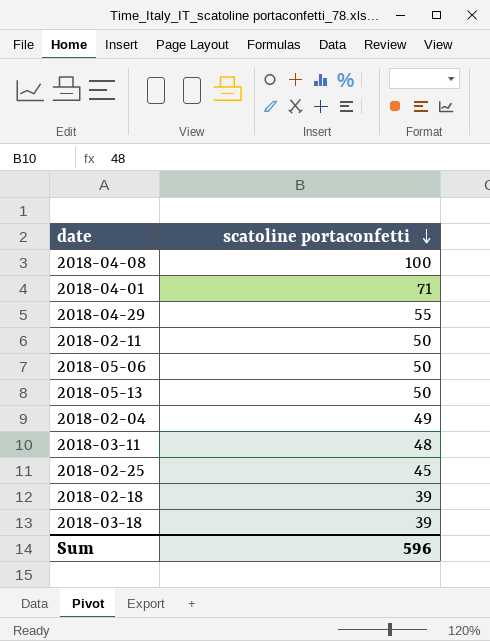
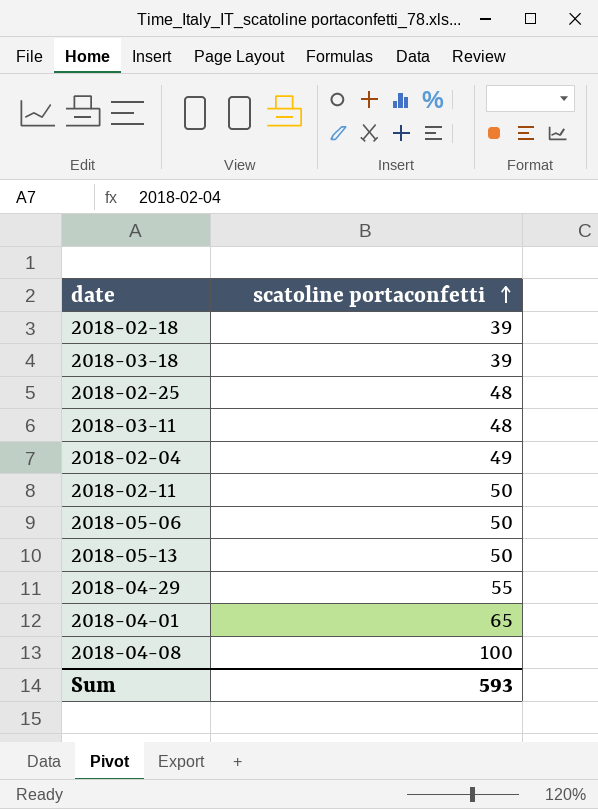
row order: scatoline portaconfetti descending -> scatoline portaconfetti ascending
2018-02-25 | scatoline portaconfetti: 45 -> 48
2018-04-01 | scatoline portaconfetti: 71 -> 65
Sum | scatoline portaconfetti: 596 -> 593

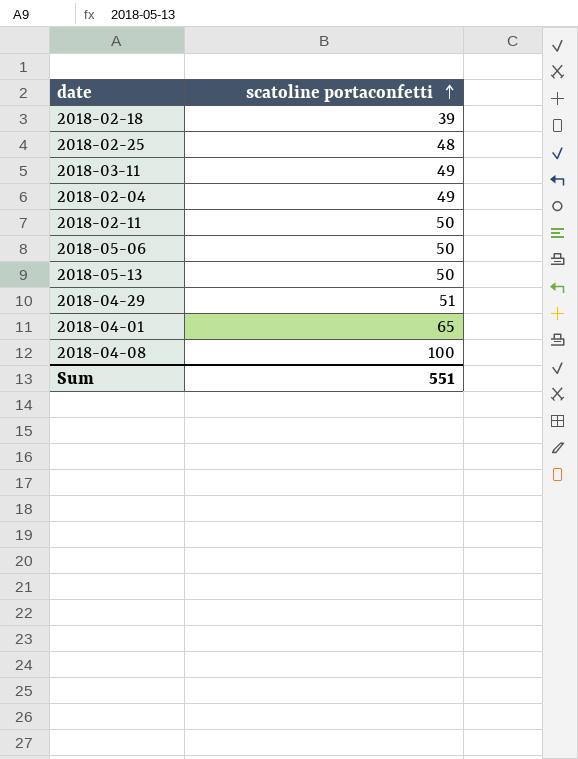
row 2018-03-18: 39 -> none
2018-03-11 | scatoline portaconfetti: 48 -> 49
2018-04-29 | scatoline portaconfetti: 55 -> 51
Sum | scatoline portaconfetti: 593 -> 551

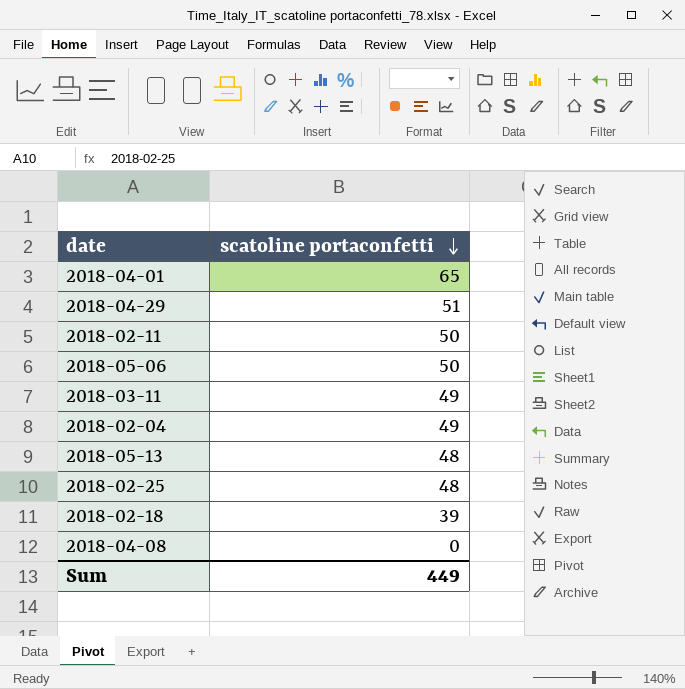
row order: scatoline portaconfetti ascending -> scatoline portaconfetti descending
2018-05-13 | scatoline portaconfetti: 50 -> 48
2018-04-08 | scatoline portaconfetti: 100 -> 0
Sum | scatoline portaconfetti: 551 -> 449

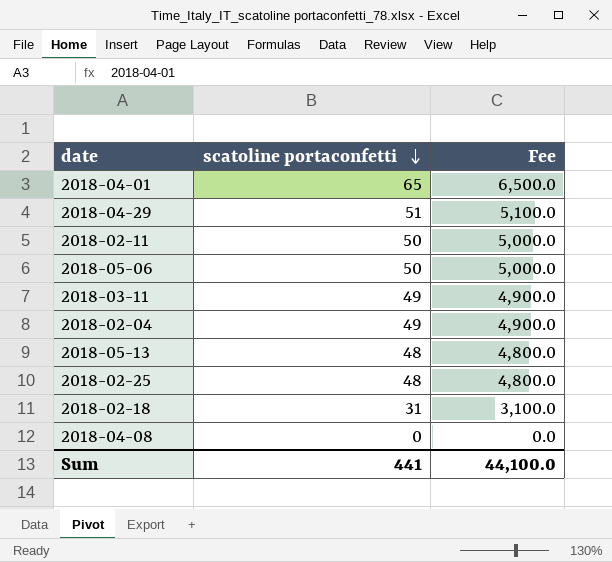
column Fee | formula: none -> [scatoline portaconfetti] * 100
2018-02-18 | scatoline portaconfetti: 39 -> 31
Sum | scatoline portaconfetti: 449 -> 441

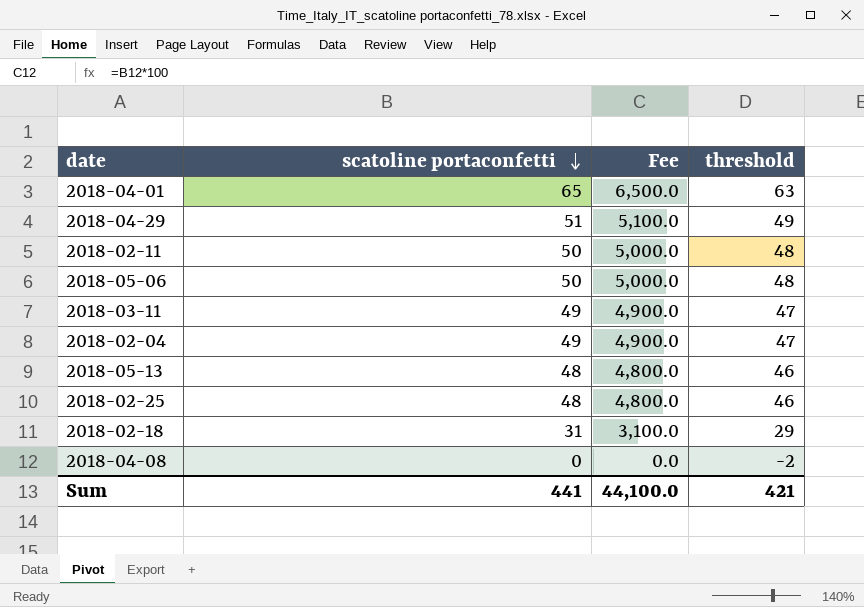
column threshold | formula: none -> [scatoline portaconfetti] - 2

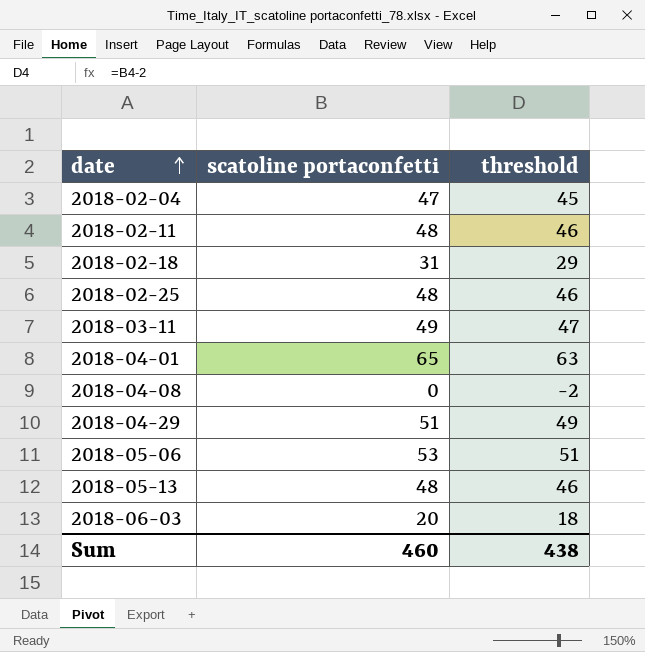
row order: scatoline portaconfetti descending -> date ascending
column Fee | formula: [scatoline portaconfetti] * 100 -> none
2018-02-04 | scatoline portaconfetti: 49 -> 47
2018-02-04 | threshold: 47 -> 45
2018-02-11 | scatoline portaconfetti: 50 -> 48
2018-02-11 | threshold: 48 -> 46
2018-05-06 | scatoline portaconfetti: 50 -> 53
2018-05-06 | threshold: 48 -> 51
row 2018-06-03: none -> 20 | 18
Sum | scatoline portaconfetti: 441 -> 460
Sum | threshold: 421 -> 438

